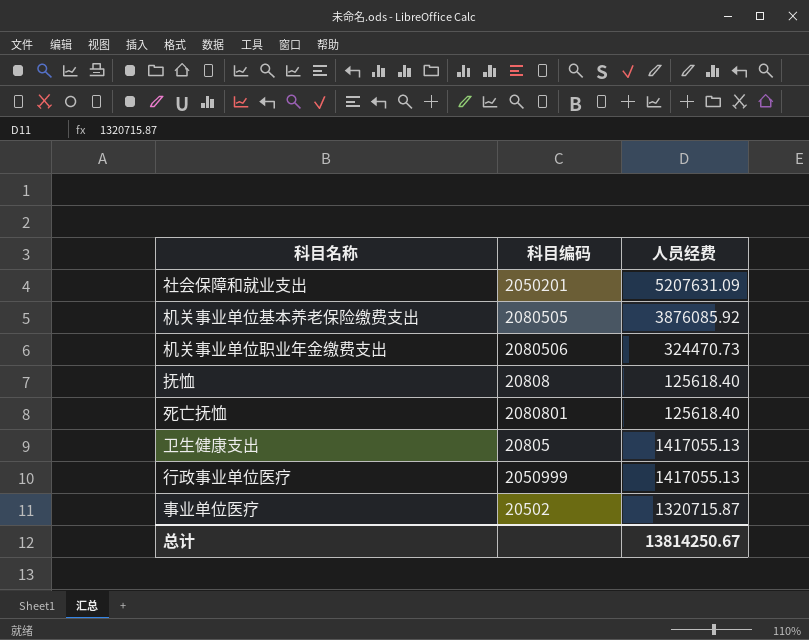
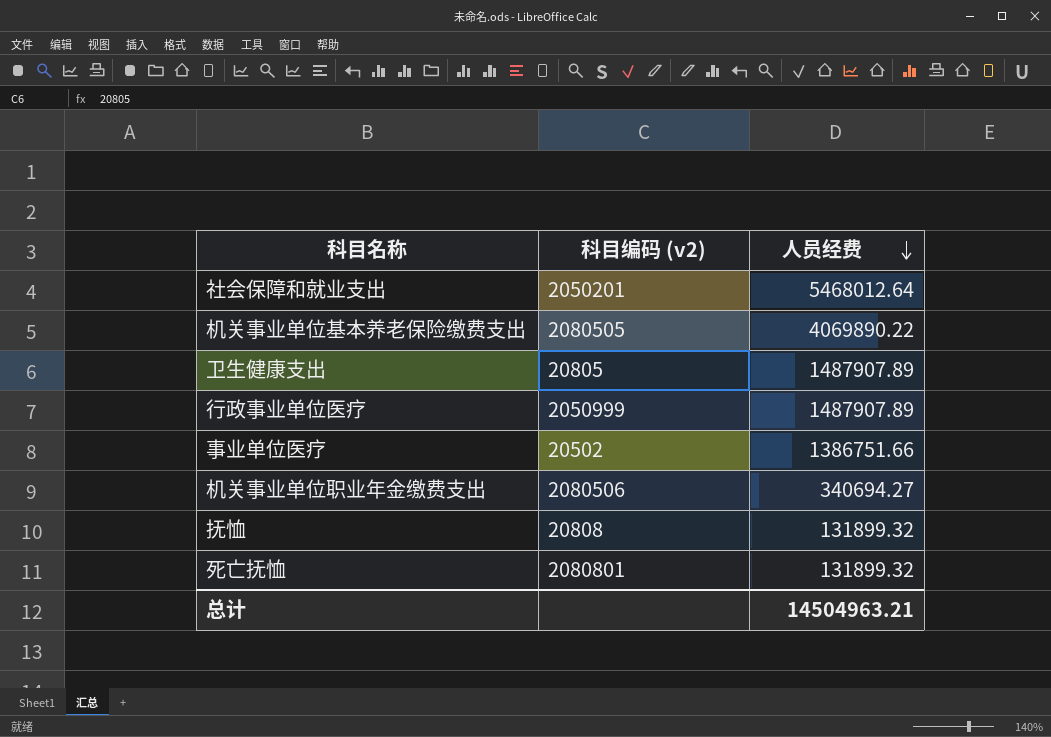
row order: none -> 人员经费 descending
column name: 科目编码 -> 科目编码 (v2)
社会保障和就业支出 | 人员经费: 5207631.09 -> 5468012.64
机关事业单位基本养老保险缴费支出 | 人员经费: 3876085.92 -> 4069890.22
卫生健康支出 | 人员经费: 1417055.13 -> 1487907.89
行政事业单位医疗 | 人员经费: 1417055.13 -> 1487907.89
事业单位医疗 | 人员经费: 1320715.87 -> 1386751.66
机关事业单位职业年金缴费支出 | 人员经费: 324470.73 -> 340694.27
抚恤 | 人员经费: 125618.40 -> 131899.32
死亡抚恤 | 人员经费: 125618.40 -> 131899.32
总计 | 人员经费: 13814250.67 -> 14504963.21

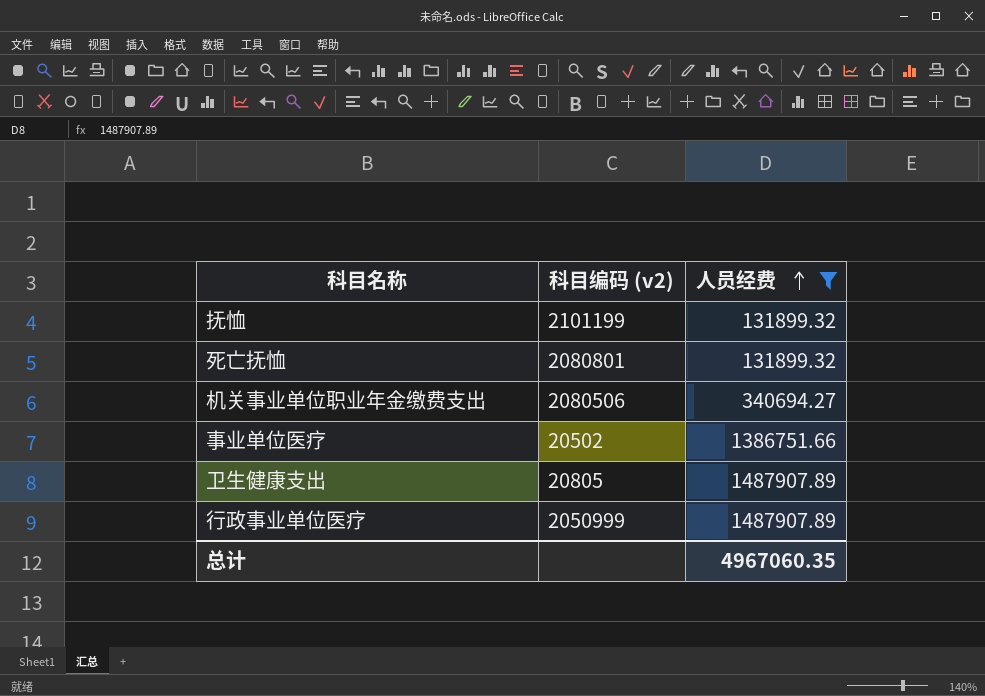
filter: none -> 人员经费 <= 1487907.89
row order: 人员经费 descending -> 人员经费 ascending
抚恤 | 科目编码 (v2): 20808 -> 2101199
总计 | 人员经费: 14504963.21 -> 4967060.35

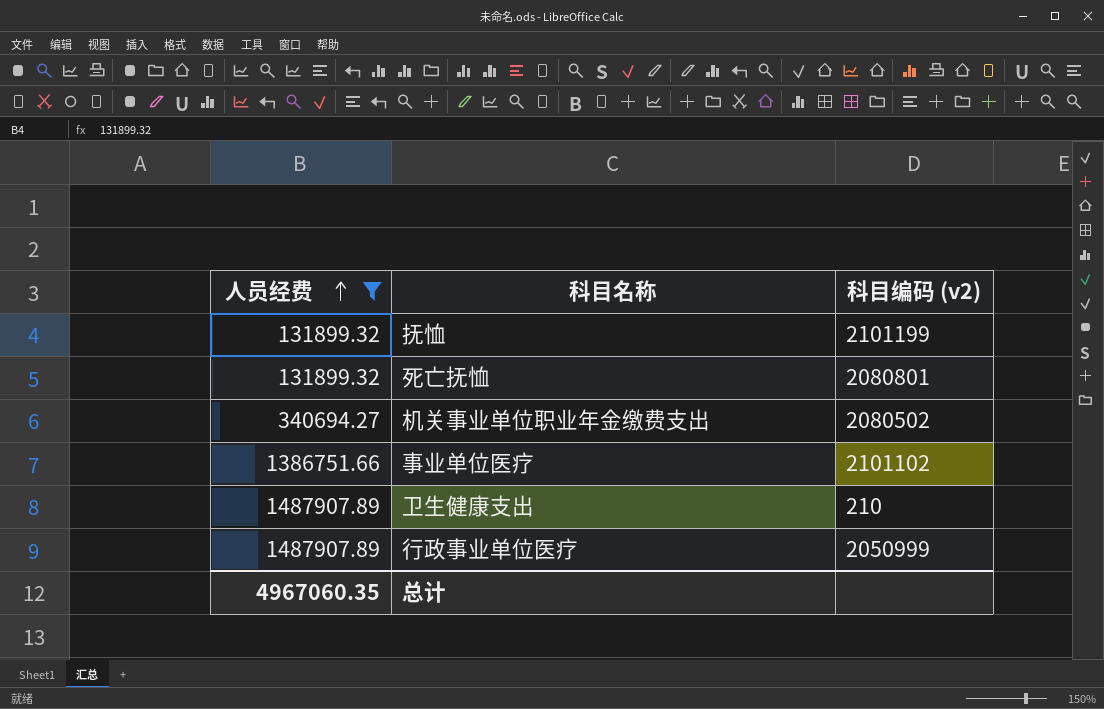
column 人员经费 | position: 3 -> 1
机关事业单位职业年金缴费支出 | 科目编码 (v2): 2080506 -> 2080502
事业单位医疗 | 科目编码 (v2): 20502 -> 2101102
卫生健康支出 | 科目编码 (v2): 20805 -> 210

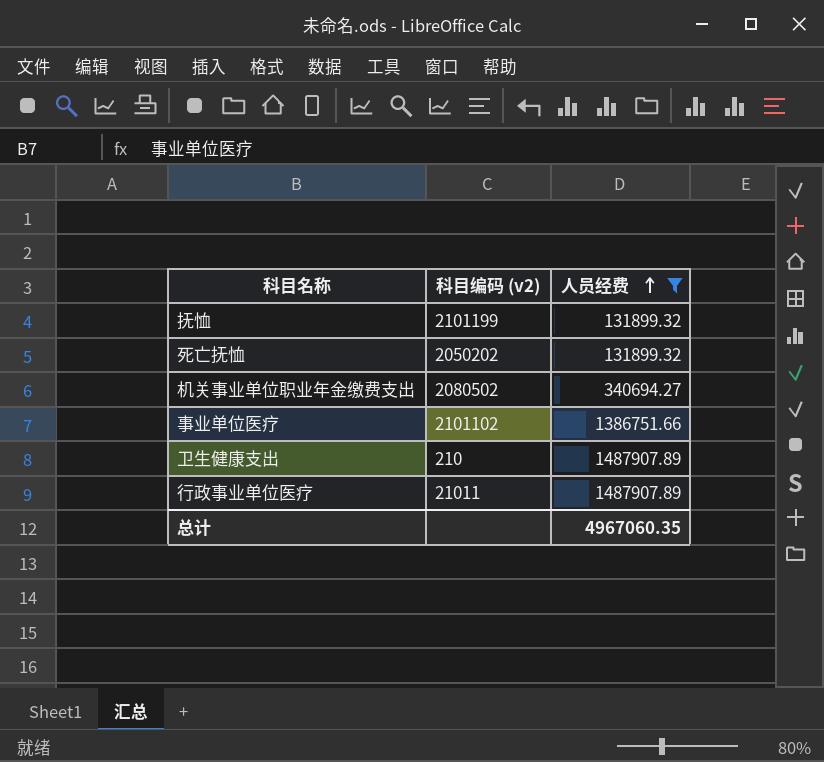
column 人员经费 | position: 1 -> 3
死亡抚恤 | 科目编码 (v2): 2080801 -> 2050202
行政事业单位医疗 | 科目编码 (v2): 2050999 -> 21011

